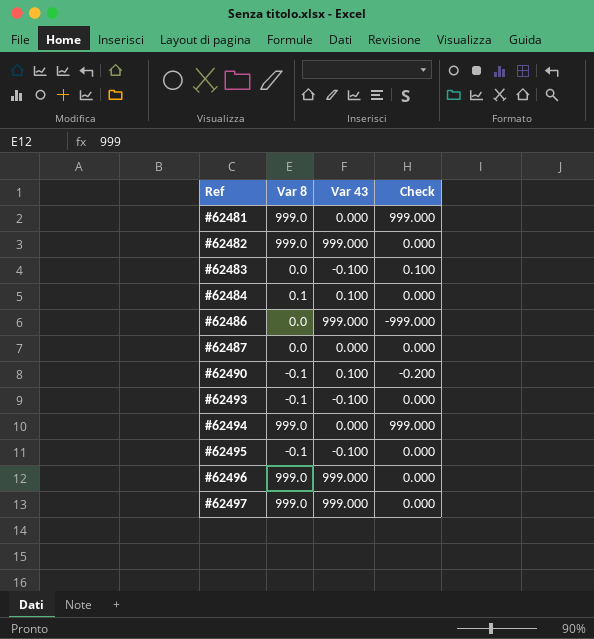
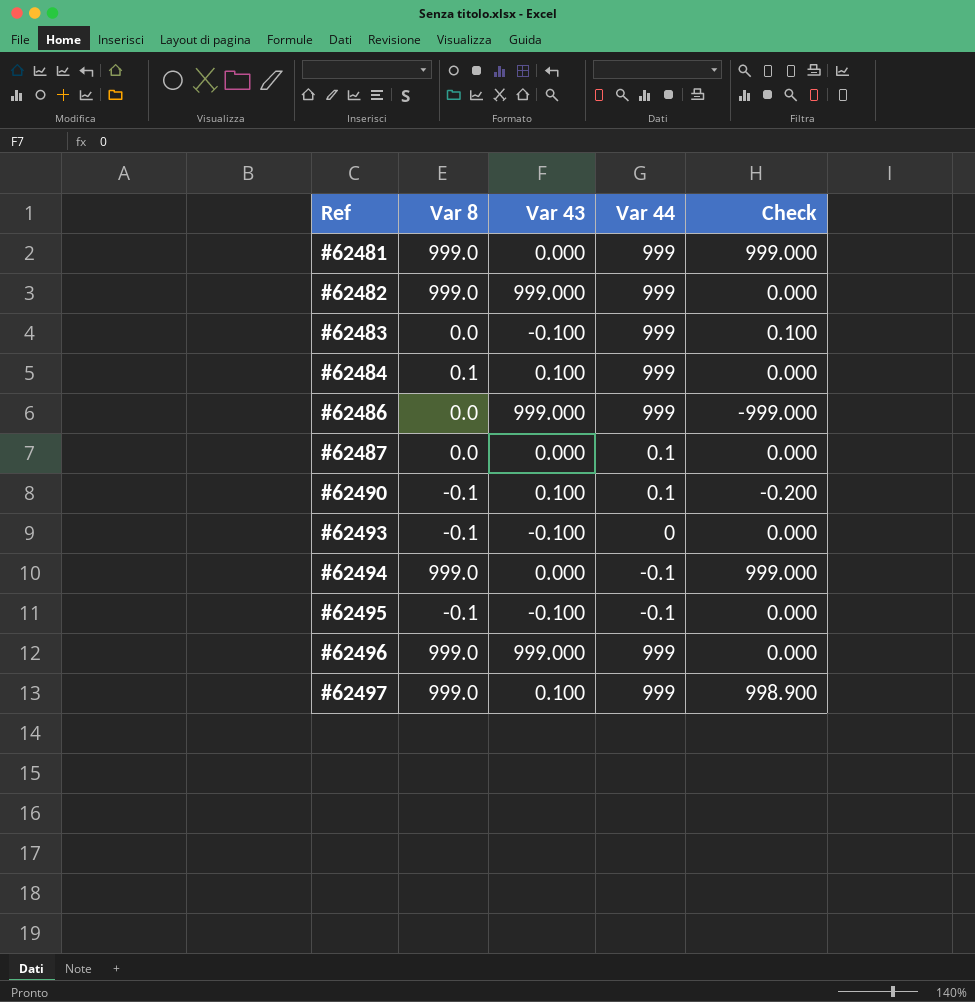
column Var 44 | position: none -> 4
#62497 | Var 43: 999.000 -> 0.100
#62497 | Check: 0.000 -> 998.900

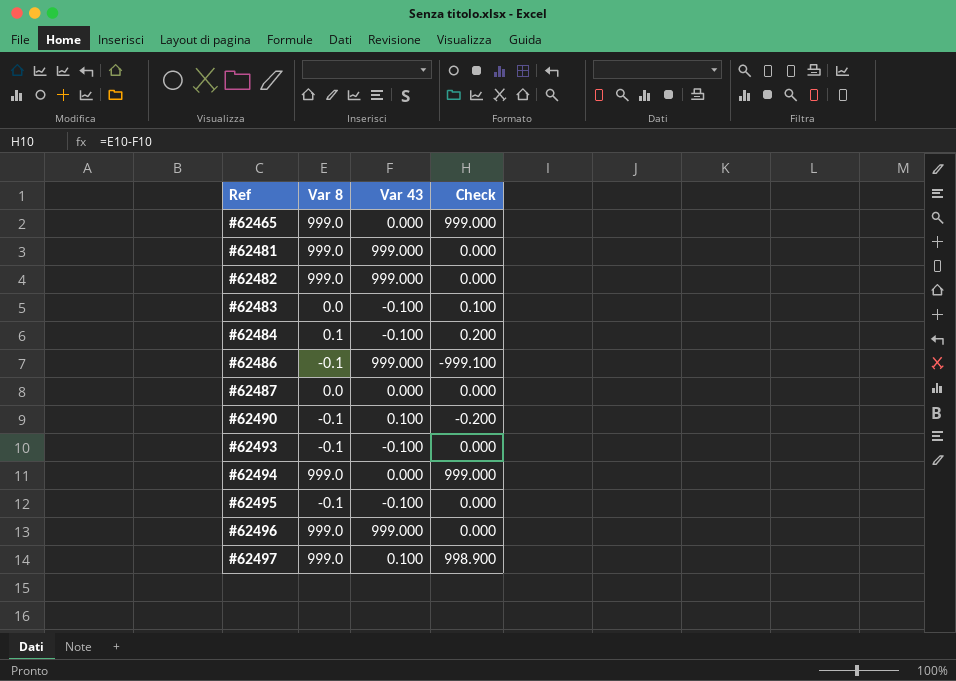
column Var 44 | position: 4 -> none
row #62465: none -> 999.0 | 0.000 | 999.000
#62481 | Var 43: 0.000 -> 999.000
#62481 | Check: 999.000 -> 0.000
#62484 | Var 43: 0.100 -> -0.100
#62484 | Check: 0.000 -> 0.200
#62486 | Var 8: 0.0 -> -0.1
#62486 | Check: -999.000 -> -999.100

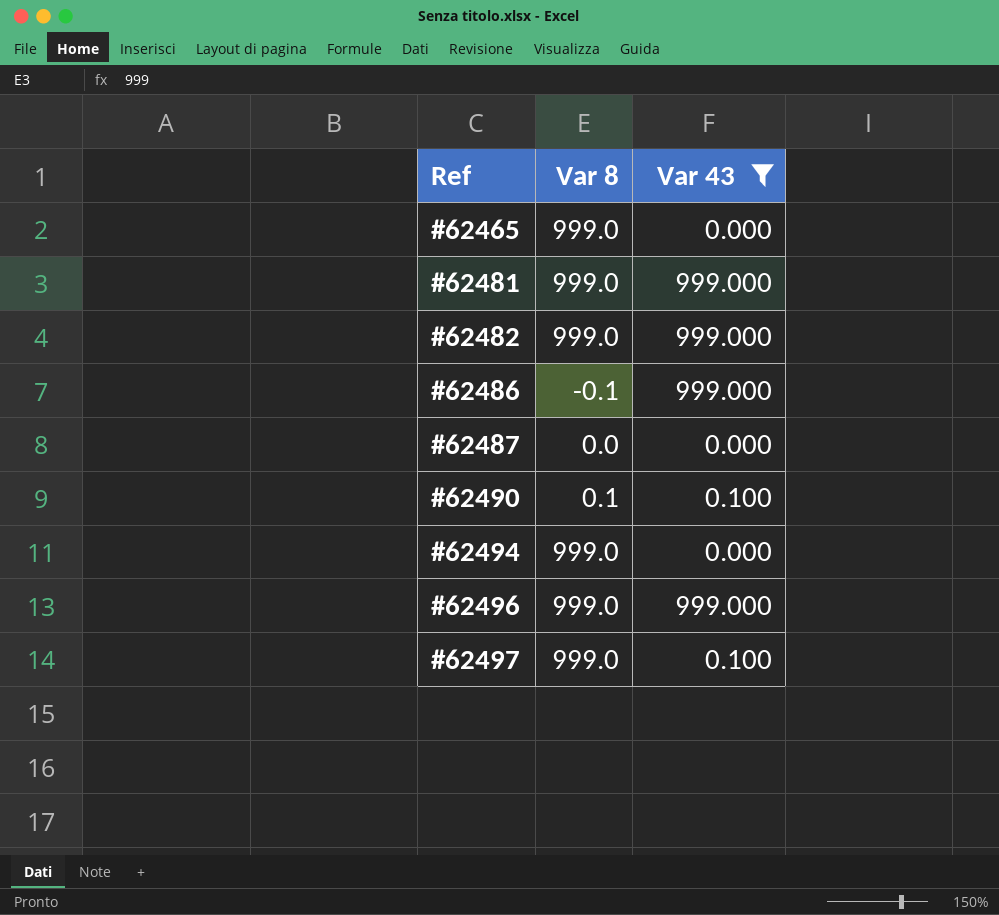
filter: none -> Var 43 != -0.100
column Check | formula: [Var 8] - [Var 43] -> none
#62490 | Var 8: -0.1 -> 0.1

